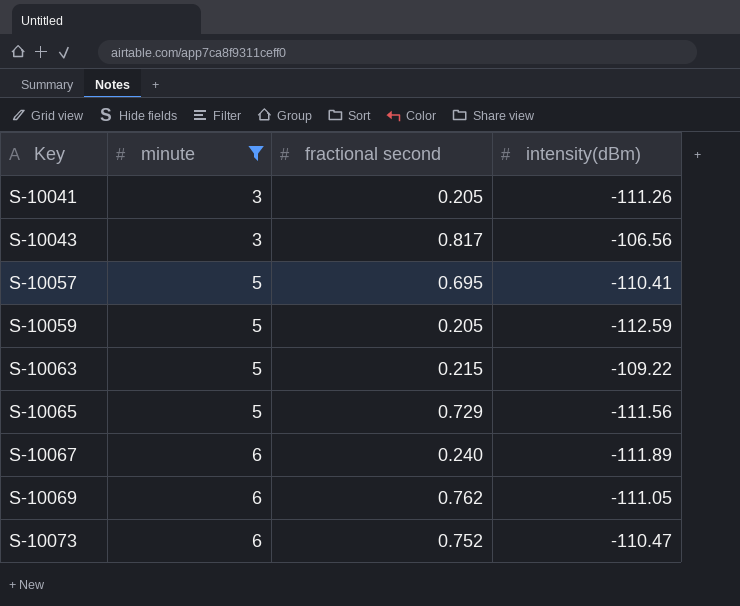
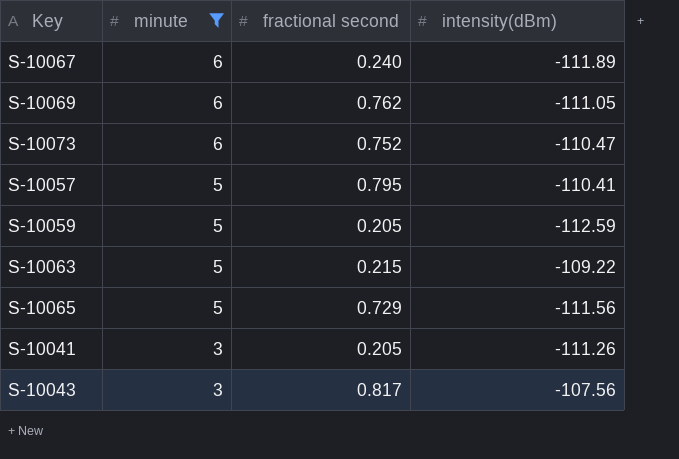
row order: Key ascending -> minute descending
S-10057 | fractional second: 0.695 -> 0.795
S-10043 | intensity(dBm): -106.56 -> -107.56

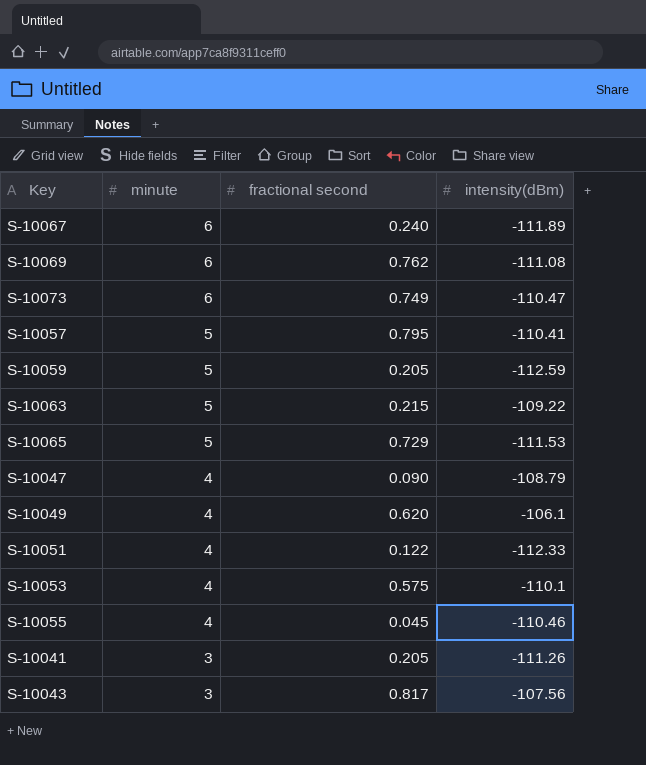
filter: minute != 4 -> none
S-10069 | intensity(dBm): -111.05 -> -111.08
S-10073 | fractional second: 0.752 -> 0.749
S-10065 | intensity(dBm): -111.56 -> -111.53

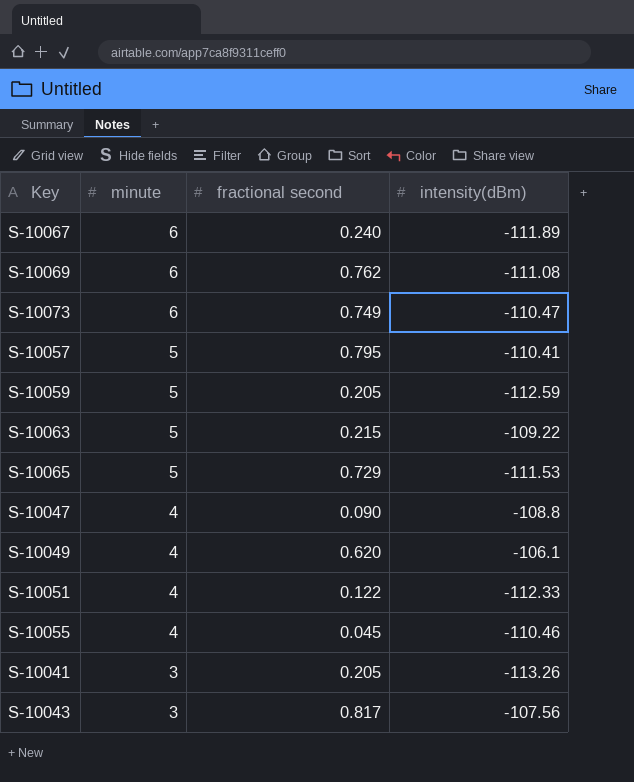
row S-10053: 4 | 0.575 | -110.1 -> none
S-10047 | intensity(dBm): -108.79 -> -108.8
S-10041 | intensity(dBm): -111.26 -> -113.26

